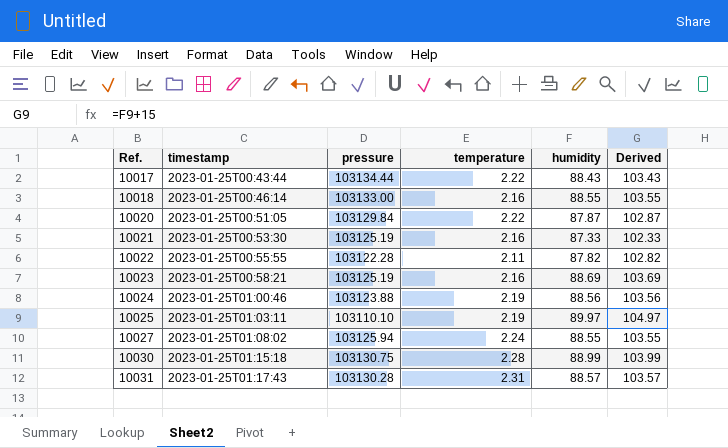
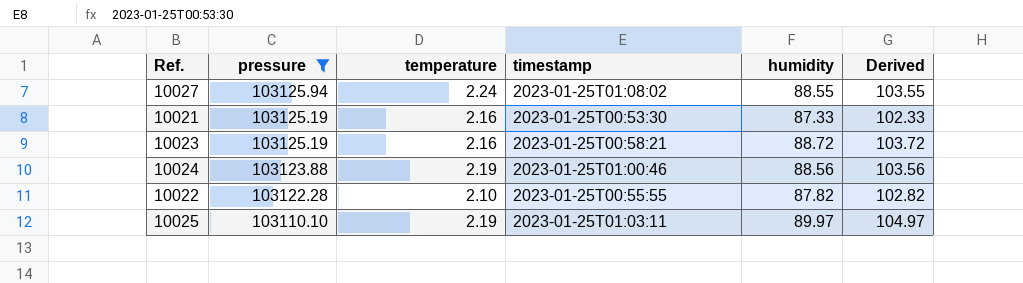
filter: none -> pressure <= 103125.94
row order: Ref. ascending -> pressure descending
column timestamp | position: 2 -> 4
10023 | humidity: 88.69 -> 88.72
10023 | Derived: 103.69 -> 103.72
10022 | temperature: 2.11 -> 2.10

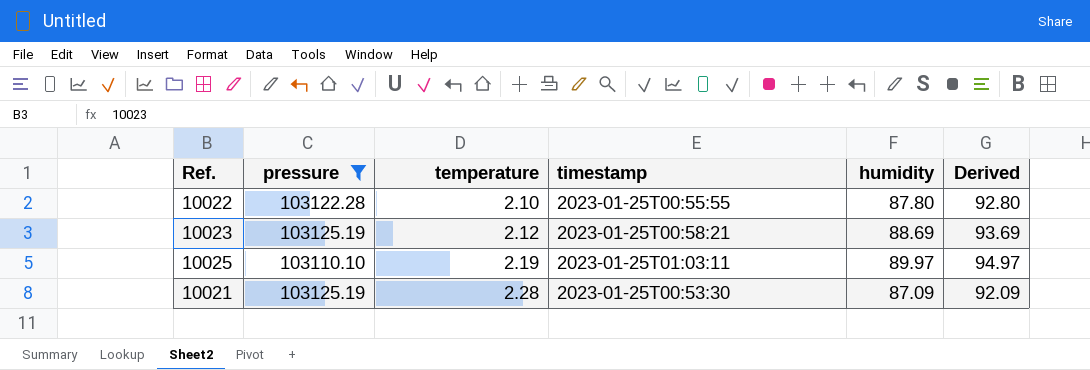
row order: pressure descending -> temperature ascending
column Derived | formula: [humidity] + 15 -> [humidity] + 5
row 10027: 103125.94 | 2.24 | 2023-01-25T01:08:02 | 88.55 | 103.55 -> none
row 10024: 103123.88 | 2.19 | 2023-01-25T01:00:46 | 88.56 | 103.56 -> none
10022 | humidity: 87.82 -> 87.80
10023 | temperature: 2.16 -> 2.12
10023 | humidity: 88.72 -> 88.69
10021 | temperature: 2.16 -> 2.28
10021 | humidity: 87.33 -> 87.09

